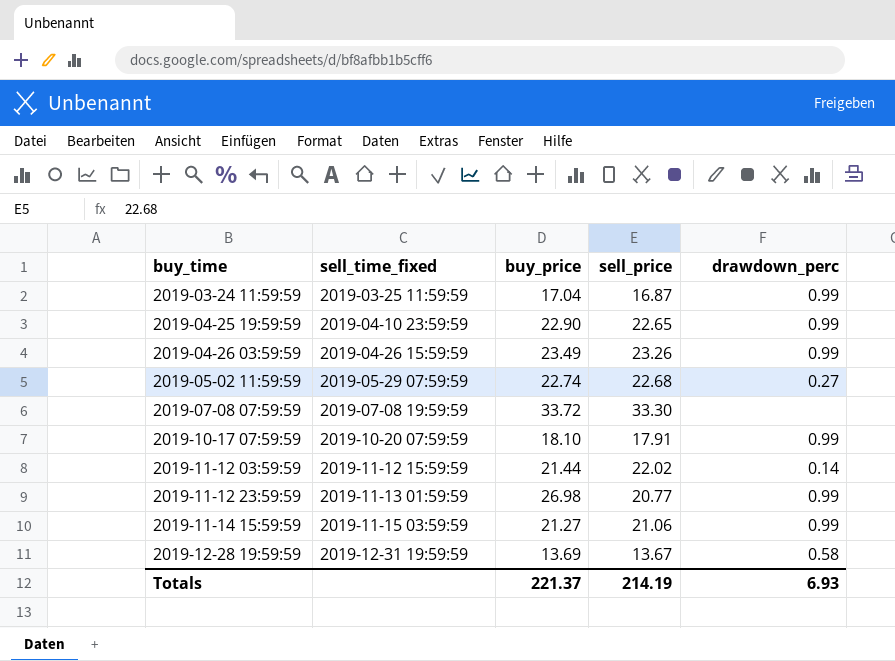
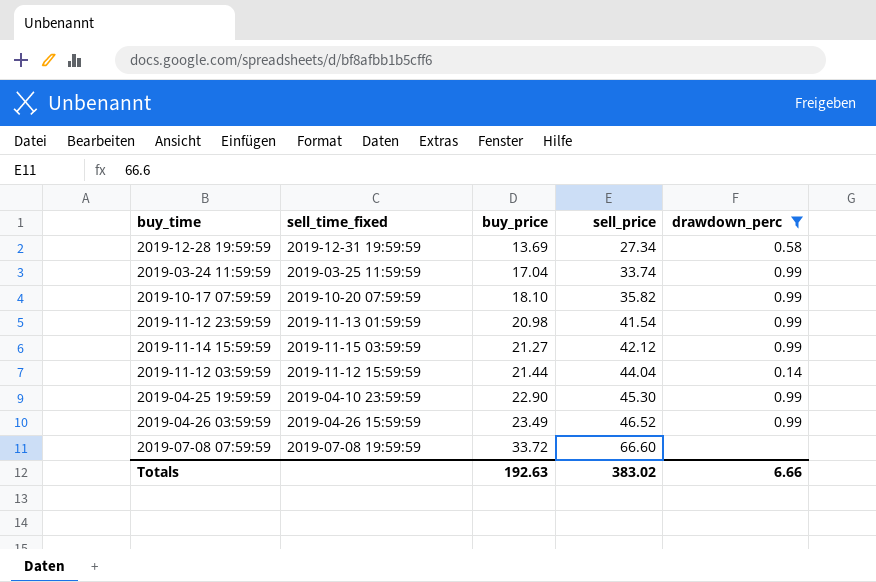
filter: none -> drawdown_perc != 0.27
row order: buy_time ascending -> buy_price ascending
2019-12-28 19:59:59 | sell_price: 13.67 -> 27.34
2019-03-24 11:59:59 | sell_price: 16.87 -> 33.74
2019-10-17 07:59:59 | sell_price: 17.91 -> 35.82
2019-11-12 23:59:59 | buy_price: 26.98 -> 20.98
2019-11-12 23:59:59 | sell_price: 20.77 -> 41.54
2019-11-14 15:59:59 | sell_price: 21.06 -> 42.12
2019-11-12 03:59:59 | sell_price: 22.02 -> 44.04
2019-04-25 19:59:59 | sell_price: 22.65 -> 45.30
2019-04-26 03:59:59 | sell_price: 23.26 -> 46.52
2019-07-08 07:59:59 | sell_price: 33.30 -> 66.60
Totals | buy_price: 221.37 -> 192.63
Totals | sell_price: 214.19 -> 383.02
Totals | drawdown_perc: 6.93 -> 6.66

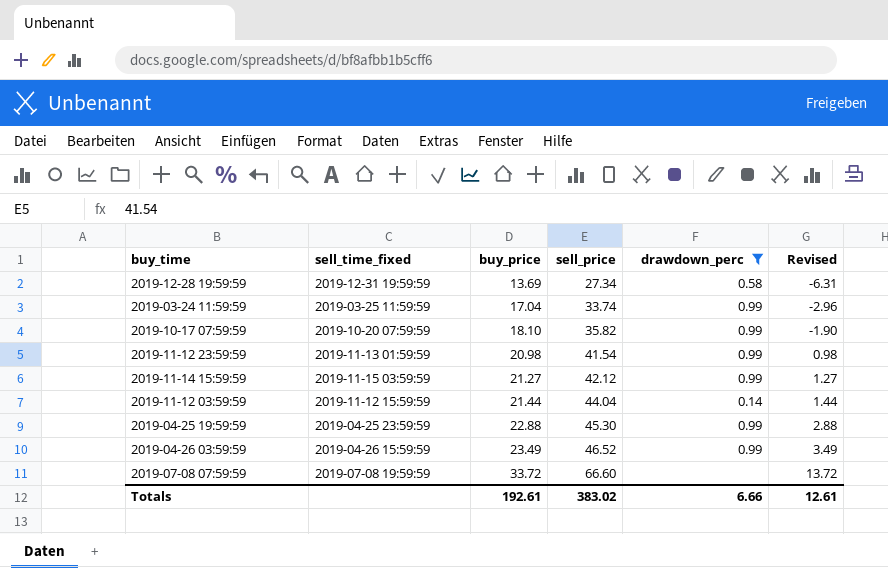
column Revised | formula: none -> [buy_price] - 20
2019-04-25 19:59:59 | sell_time_fixed: 2019-04-10 23:59:59 -> 2019-04-25 23:59:59
2019-04-25 19:59:59 | buy_price: 22.90 -> 22.88
Totals | buy_price: 192.63 -> 192.61

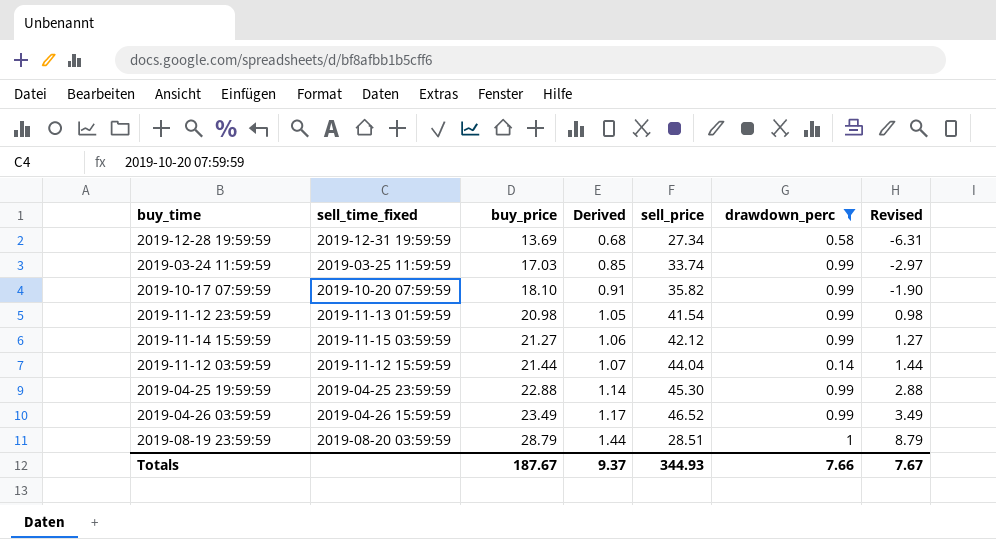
column Derived | formula: none -> [buy_price] * 0.05
row 2019-07-08 07:59:59: 2019-07-08 19:59:59 | 33.72 | 66.60 | none | 13.72 -> none
2019-03-24 11:59:59 | buy_price: 17.04 -> 17.03
2019-03-24 11:59:59 | Revised: -2.96 -> -2.97
row 2019-08-19 23:59:59: none -> 2019-08-20 03:59:59 | 28.79 | 1.44 | 28.51 | 1 | 8.79
Totals | buy_price: 192.61 -> 187.67
Totals | sell_price: 383.02 -> 344.93
Totals | drawdown_perc: 6.66 -> 7.66
Totals | Revised: 12.61 -> 7.67

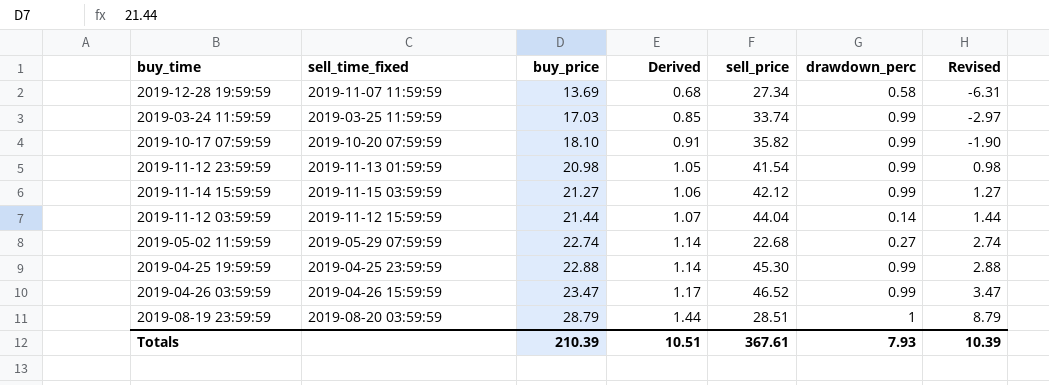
filter: drawdown_perc != 0.27 -> none
2019-12-28 19:59:59 | sell_time_fixed: 2019-12-31 19:59:59 -> 2019-11-07 11:59:59
2019-04-26 03:59:59 | buy_price: 23.49 -> 23.47
2019-04-26 03:59:59 | Revised: 3.49 -> 3.47
Totals | buy_price: 187.67 -> 210.39
Totals | Derived: 9.37 -> 10.51
Totals | sell_price: 344.93 -> 367.61
Totals | drawdown_perc: 7.66 -> 7.93
Totals | Revised: 7.67 -> 10.39

